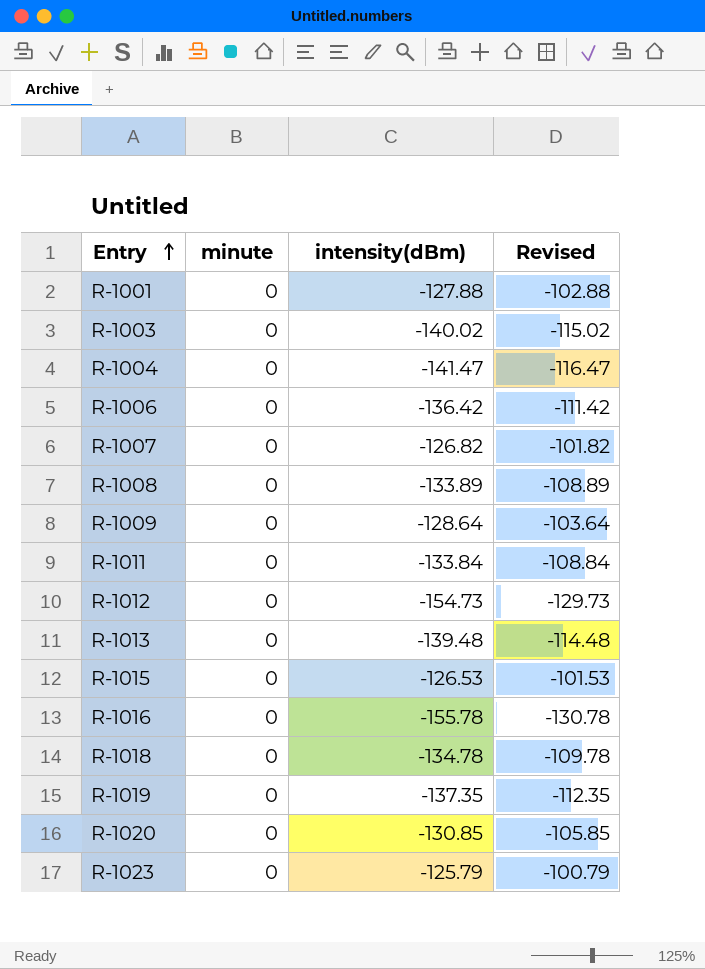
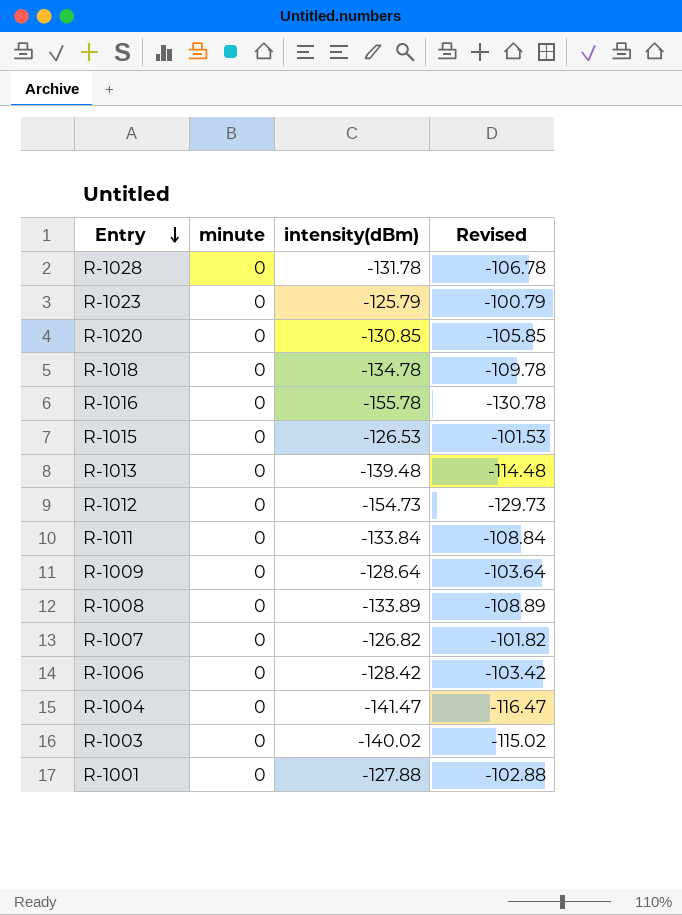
row order: Entry ascending -> Entry descending
row R-1019: 0 | -137.35 | -112.35 -> none
row R-1028: none -> 0 | -131.78 | -106.78
R-1006 | intensity(dBm): -136.42 -> -128.42
R-1006 | Revised: -111.42 -> -103.42

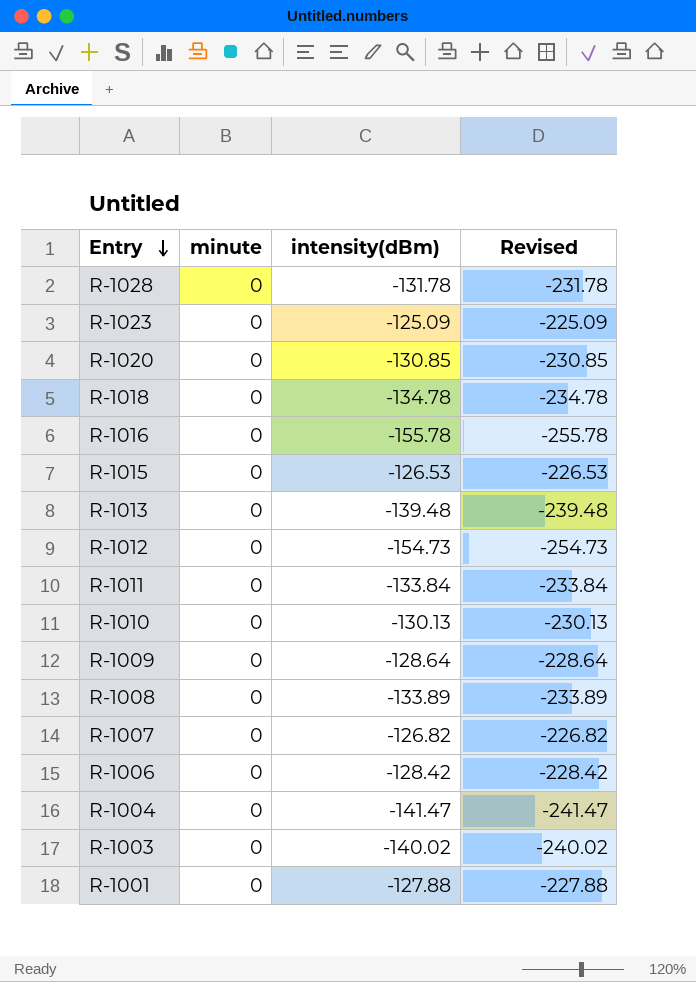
column Revised | formula: [intensity(dBm)] + 25 -> [intensity(dBm)] - 100
R-1023 | intensity(dBm): -125.79 -> -125.09
row R-1010: none -> 0 | -130.13 | -230.13

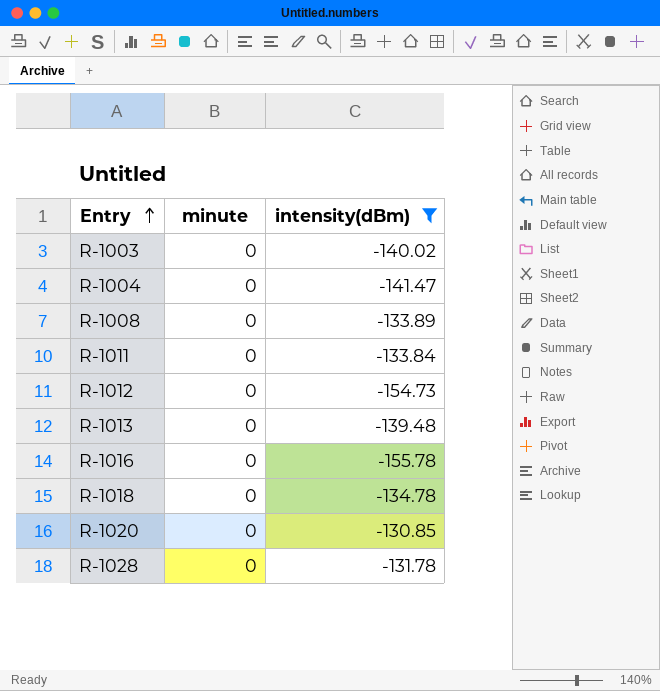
filter: none -> intensity(dBm) <= -130.85
row order: Entry descending -> Entry ascending
column Revised | formula: [intensity(dBm)] - 100 -> none

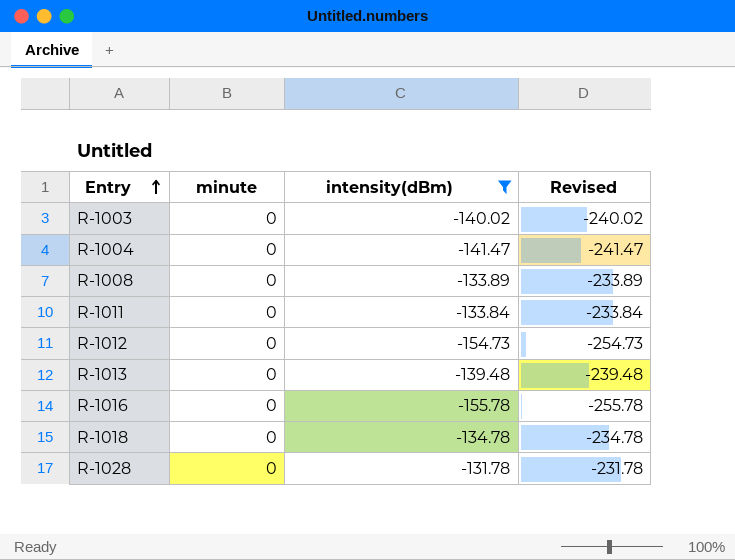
column Revised | formula: none -> [intensity(dBm)] - 100
row R-1020: 0 | -130.85 -> none

